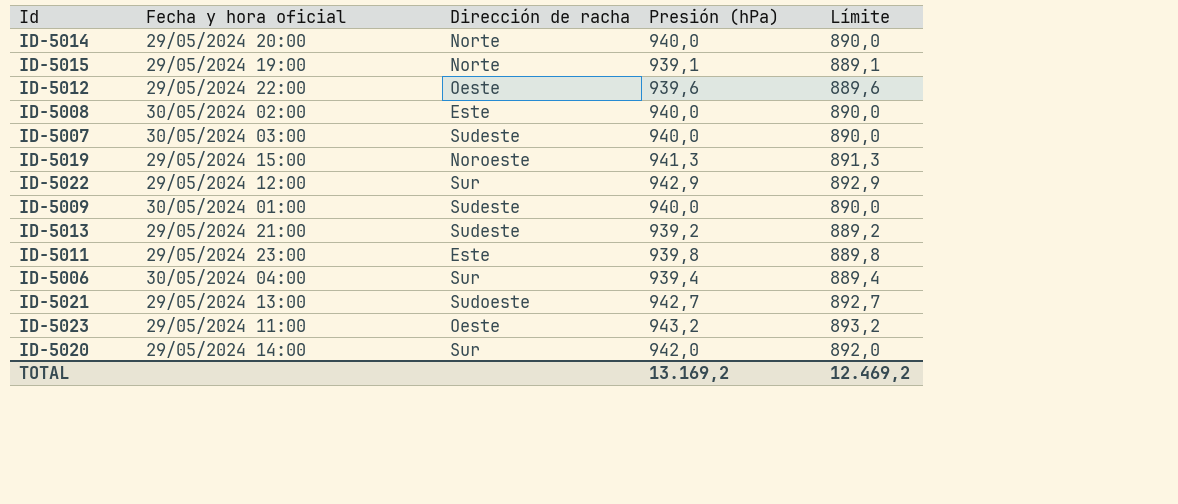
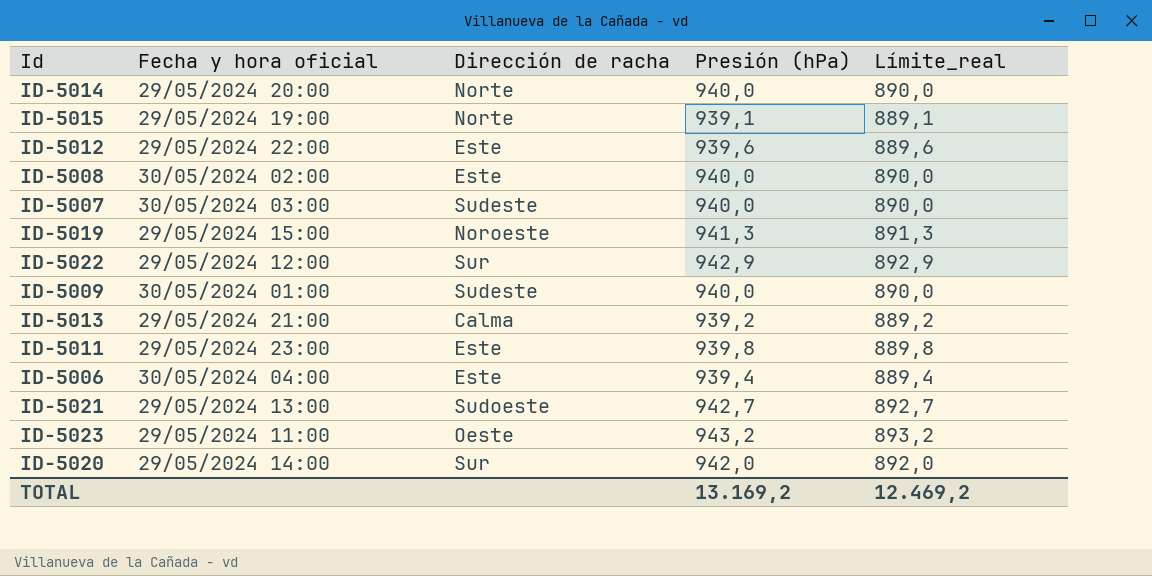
column name: Límite -> Límite_real
ID-5012 | Dirección de racha: Oeste -> Este
ID-5013 | Dirección de racha: Sudeste -> Calma
ID-5006 | Dirección de racha: Sur -> Este

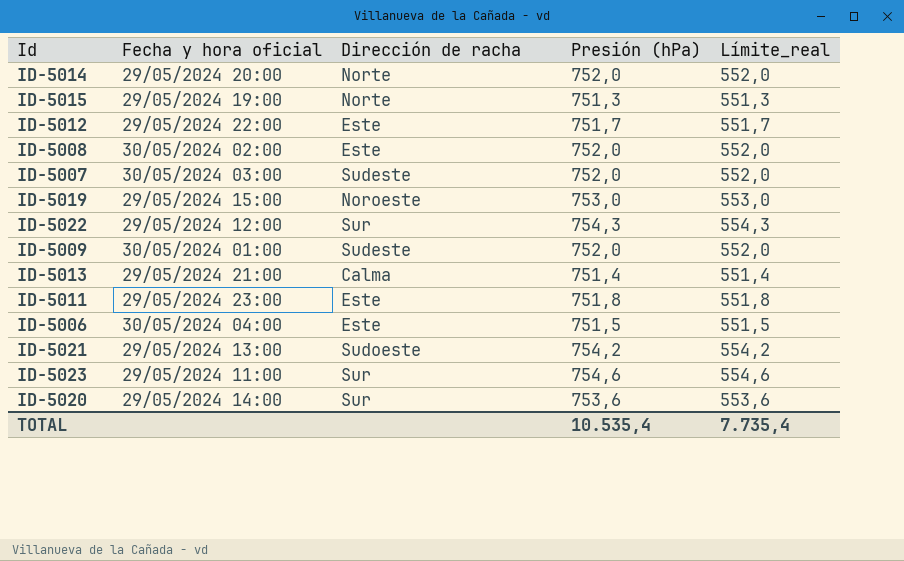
column Límite_real | formula: [Presión (hPa)] - 50 -> [Presión (hPa)] - 200
ID-5014 | Presión (hPa): 940,0 -> 752,0
ID-5015 | Presión (hPa): 939,1 -> 751,3
ID-5012 | Presión (hPa): 939,6 -> 751,7
ID-5008 | Presión (hPa): 940,0 -> 752,0
ID-5007 | Presión (hPa): 940,0 -> 752,0
ID-5019 | Presión (hPa): 941,3 -> 753,0
ID-5022 | Presión (hPa): 942,9 -> 754,3
ID-5009 | Presión (hPa): 940,0 -> 752,0
ID-5013 | Presión (hPa): 939,2 -> 751,4
ID-5011 | Presión (hPa): 939,8 -> 751,8
ID-5006 | Presión (hPa): 939,4 -> 751,5
ID-5021 | Presión (hPa): 942,7 -> 754,2
ID-5023 | Dirección de racha: Oeste -> Sur
ID-5023 | Presión (hPa): 943,2 -> 754,6
ID-5020 | Presión (hPa): 942,0 -> 753,6
TOTAL | Presión (hPa): 13.169,2 -> 10.535,4
TOTAL | Límite_real: 12.469,2 -> 7.735,4

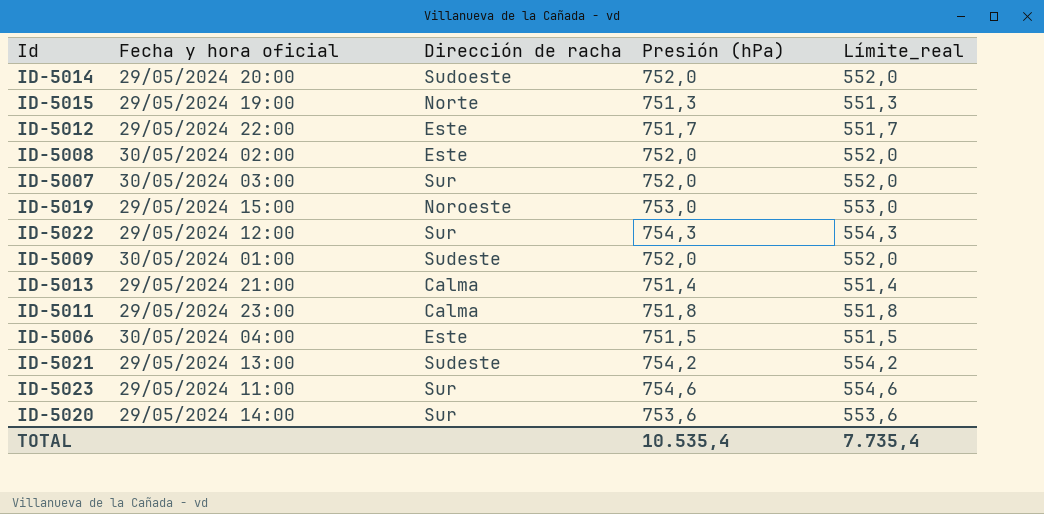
ID-5014 | Dirección de racha: Norte -> Sudoeste
ID-5007 | Dirección de racha: Sudeste -> Sur
ID-5011 | Dirección de racha: Este -> Calma
ID-5021 | Dirección de racha: Sudoeste -> Sudeste

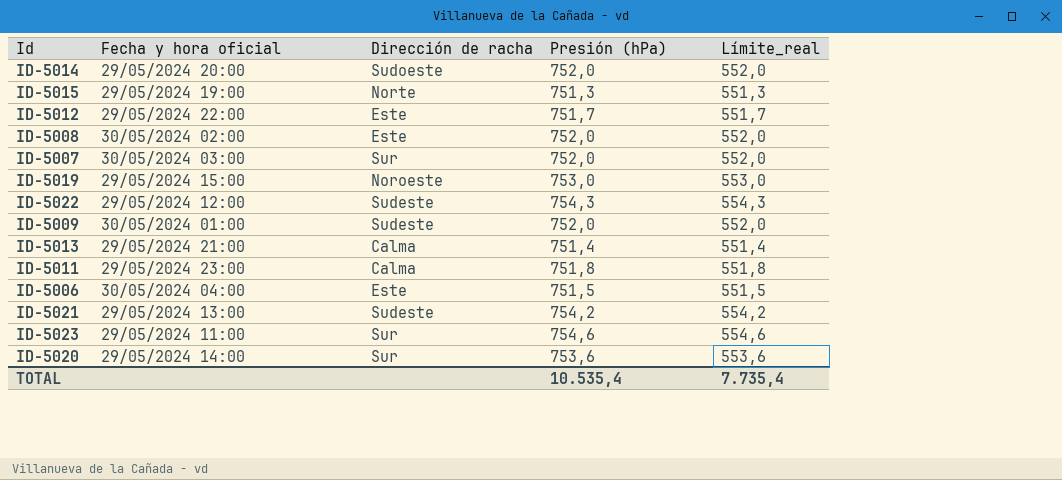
ID-5022 | Dirección de racha: Sur -> Sudeste

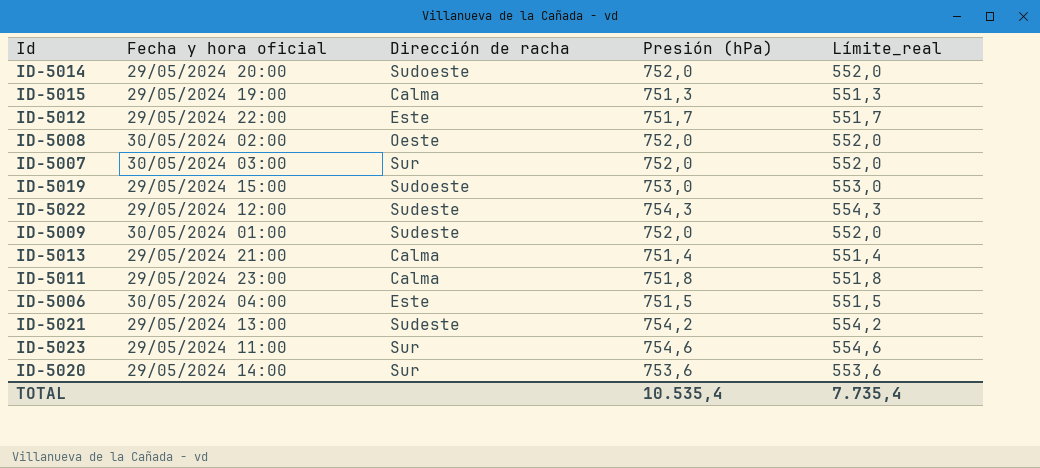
ID-5015 | Dirección de racha: Norte -> Calma
ID-5008 | Dirección de racha: Este -> Oeste
ID-5019 | Dirección de racha: Noroeste -> Sudoeste

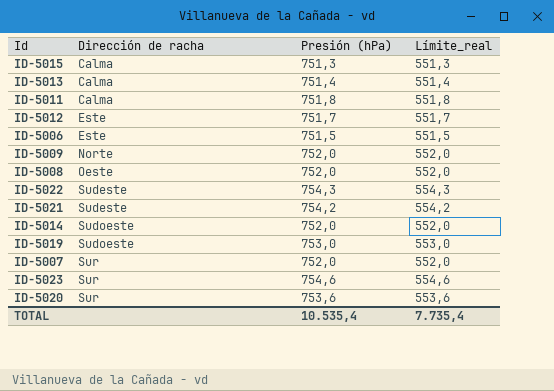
row order: none -> Dirección de racha ascending
column Fecha y hora oficial | position: 2 -> none
ID-5009 | Dirección de racha: Sudeste -> Norte

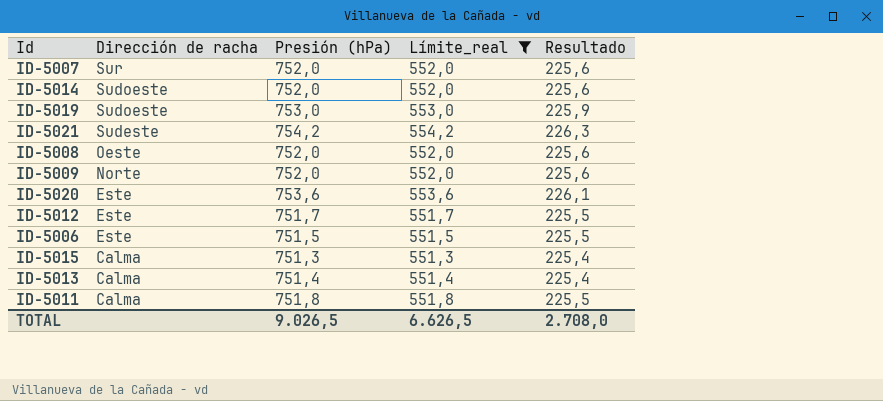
filter: none -> Límite_real <= 554,2
row order: Dirección de racha ascending -> Dirección de racha descending
column Resultado | formula: none -> [Presión (hPa)] * 0,3
ID-5020 | Dirección de racha: Sur -> Este
TOTAL | Presión (hPa): 10.535,4 -> 9.026,5
TOTAL | Límite_real: 7.735,4 -> 6.626,5

